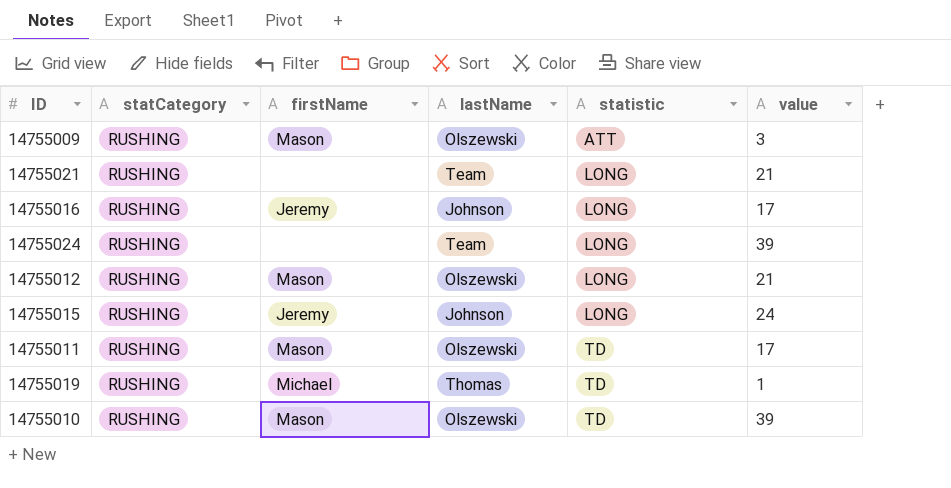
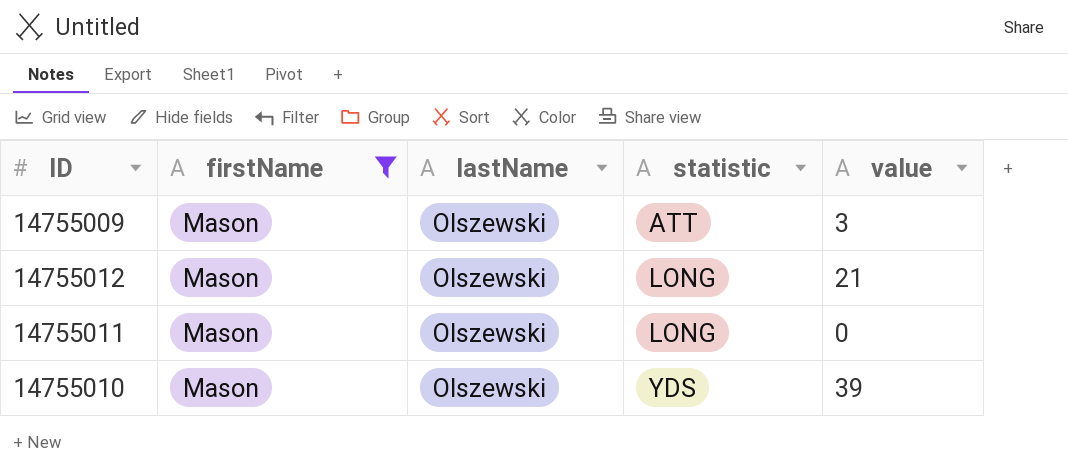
filter: none -> firstName = Mason
column statCategory | position: 2 -> none
14755011 | statistic: TD -> LONG
14755011 | value: 17 -> 0
14755010 | statistic: TD -> YDS

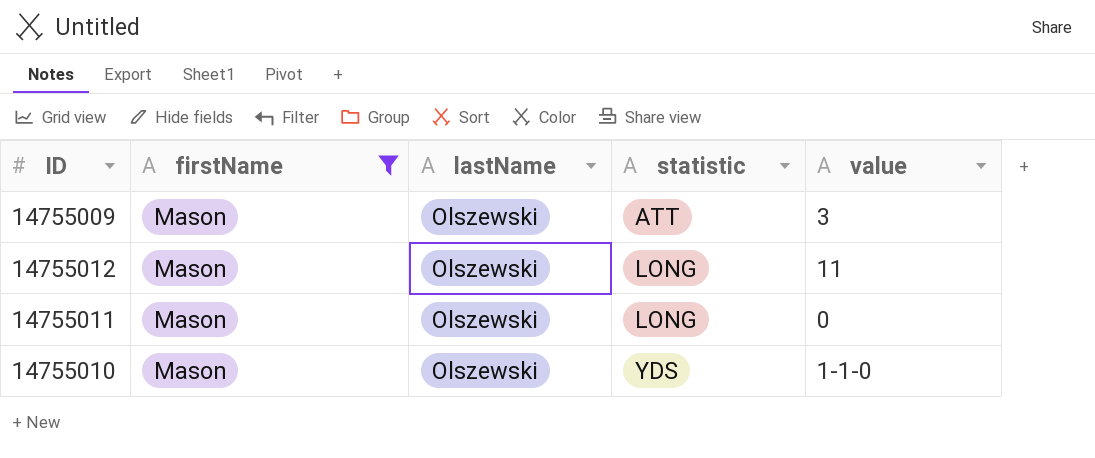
14755012 | value: 21 -> 11
14755010 | value: 39 -> 1-1-0

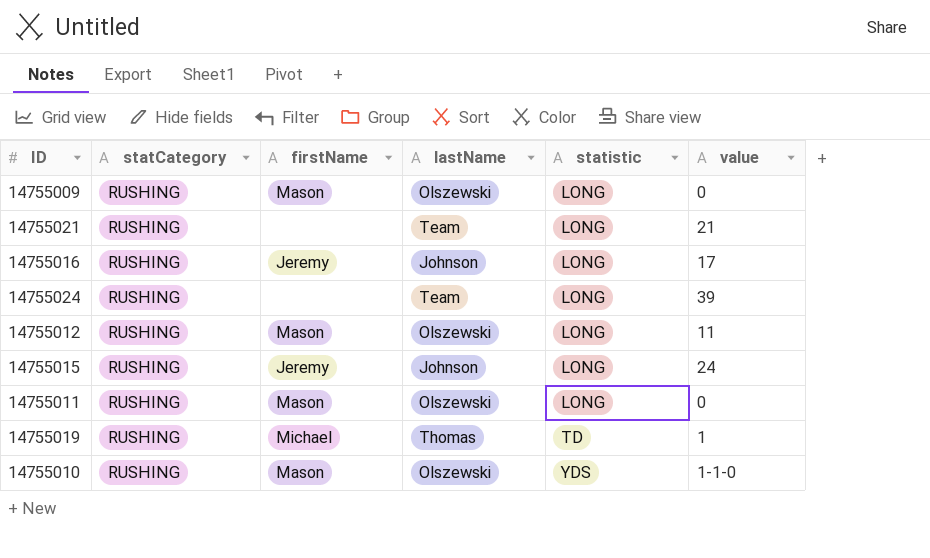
filter: firstName = Mason -> none
column statCategory | position: none -> 2
14755009 | statistic: ATT -> LONG
14755009 | value: 3 -> 0

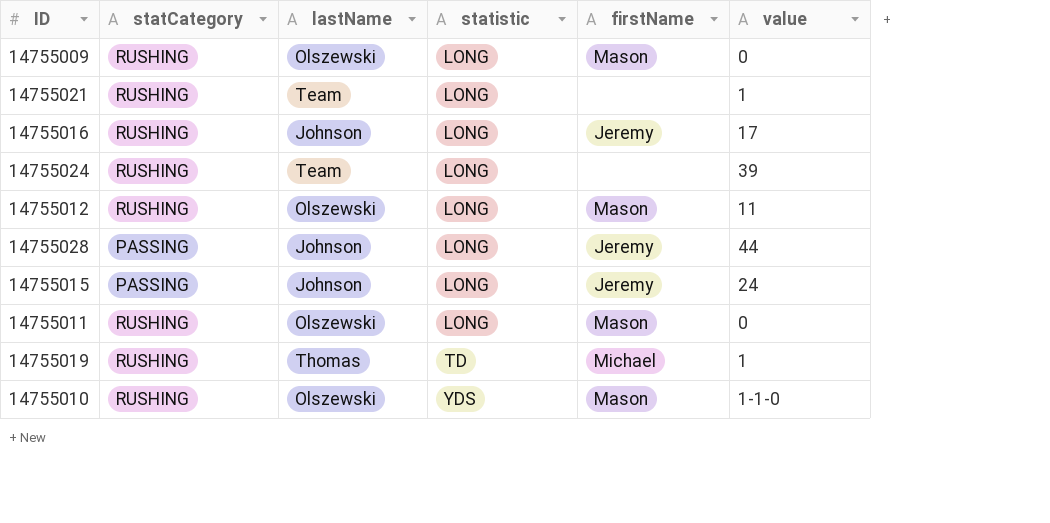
column firstName | position: 3 -> 5
14755021 | value: 21 -> 1
row 14755028: none -> PASSING | Johnson | LONG | Jeremy | 44
14755015 | statCategory: RUSHING -> PASSING

